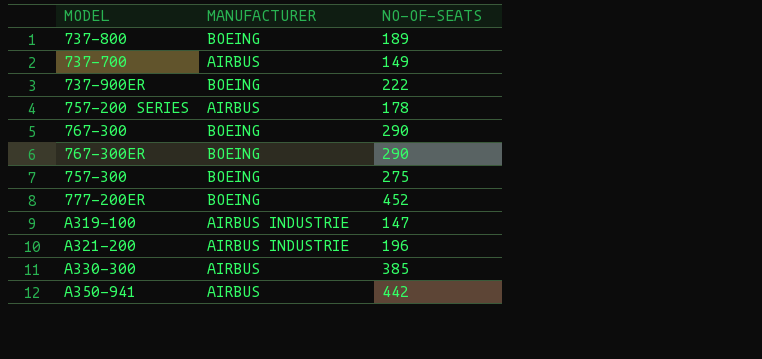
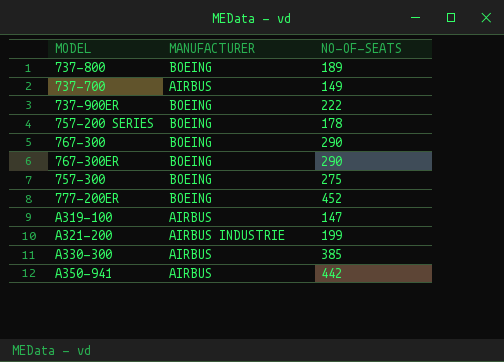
757-200 SERIES | MANUFACTURER: AIRBUS -> BOEING
A319-100 | MANUFACTURER: AIRBUS INDUSTRIE -> AIRBUS
A321-200 | NO-OF-SEATS: 196 -> 199

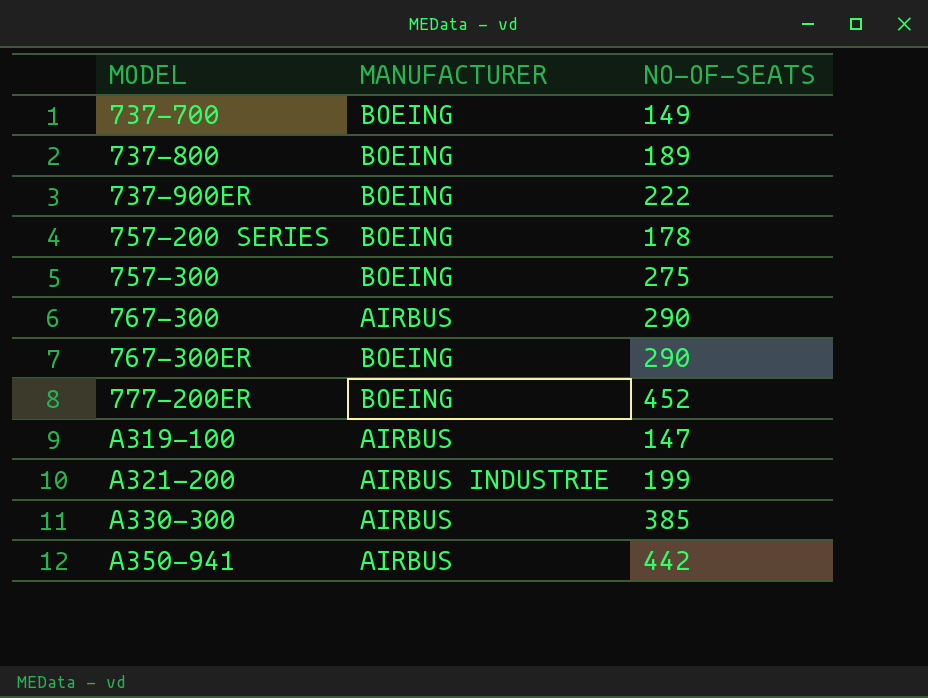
row order: none -> MODEL ascending
737-700 | MANUFACTURER: AIRBUS -> BOEING
767-300 | MANUFACTURER: BOEING -> AIRBUS

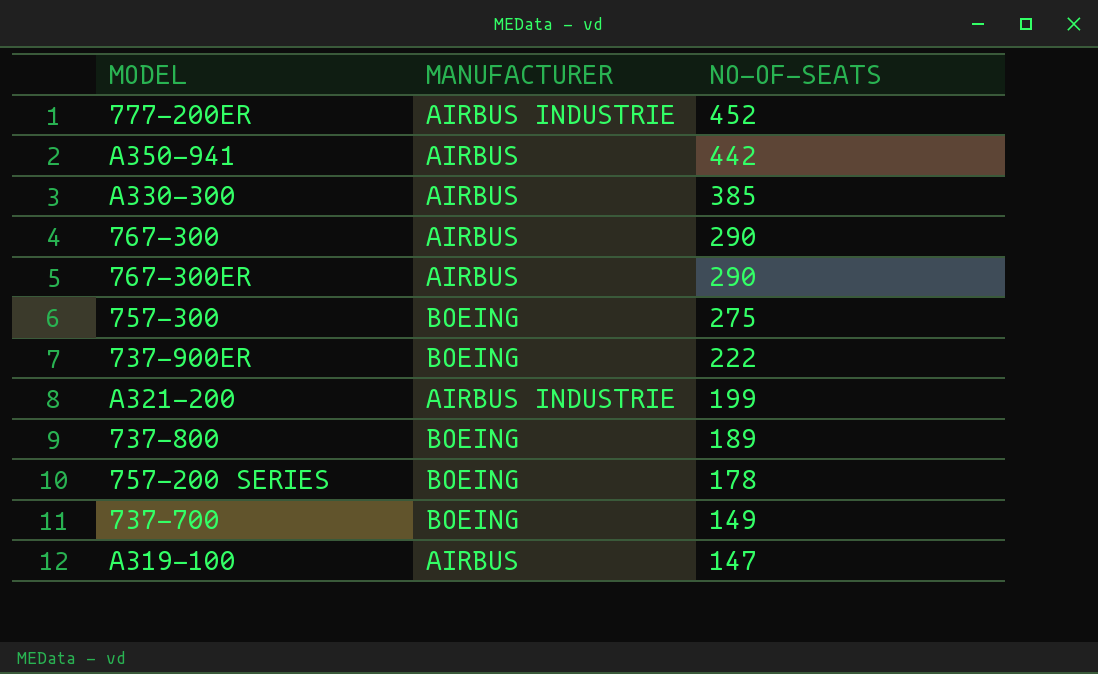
row order: MODEL ascending -> NO-OF-SEATS descending
777-200ER | MANUFACTURER: BOEING -> AIRBUS INDUSTRIE
767-300ER | MANUFACTURER: BOEING -> AIRBUS

